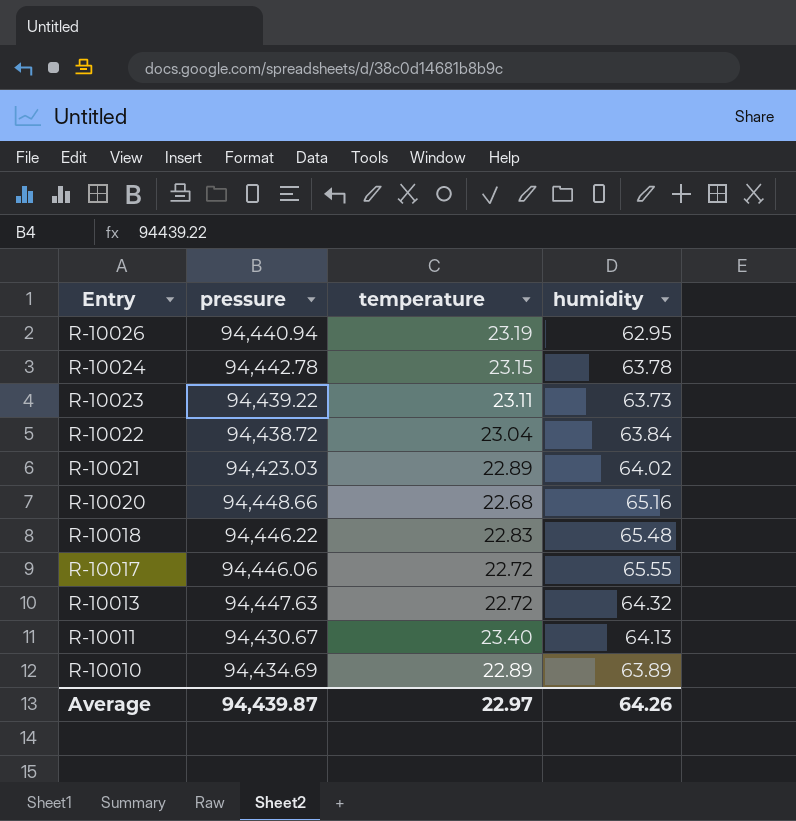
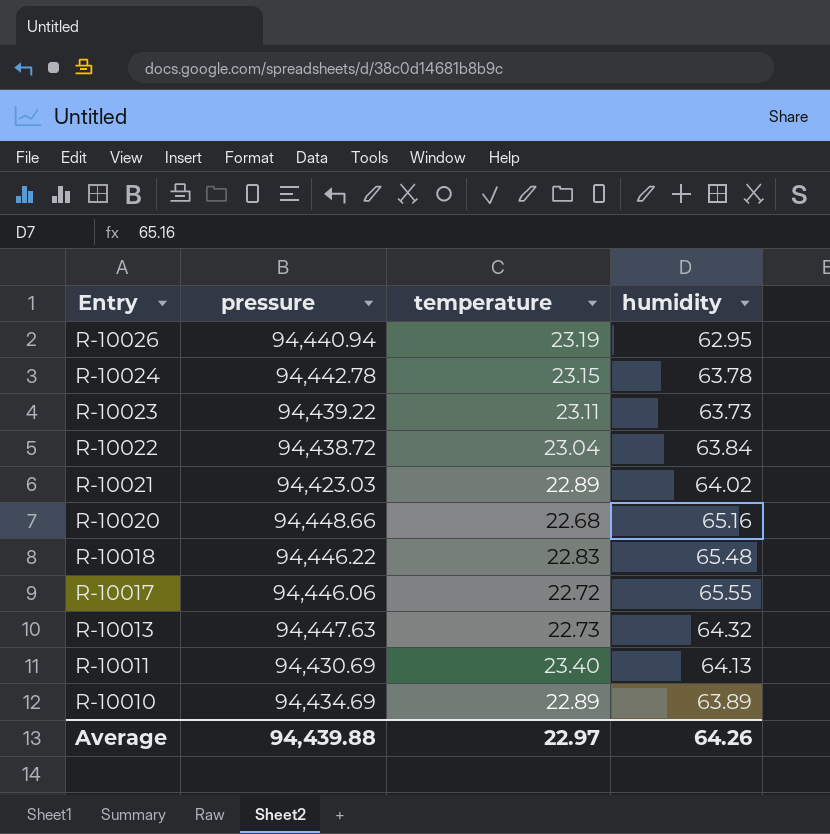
R-10013 | temperature: 22.72 -> 22.73
R-10011 | pressure: 94,430.67 -> 94,430.69
Average | pressure: 94,439.87 -> 94,439.88

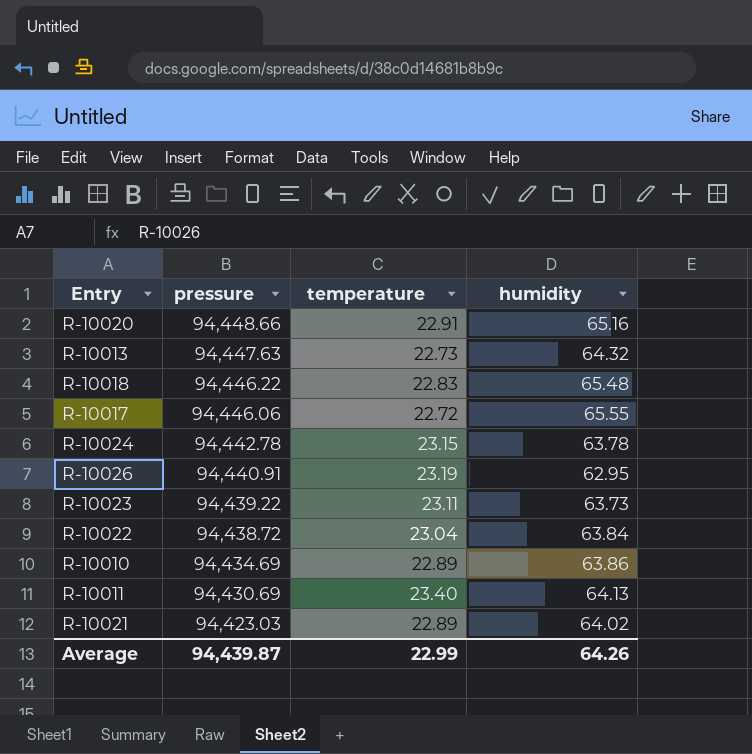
row order: Entry descending -> pressure descending
R-10020 | temperature: 22.68 -> 22.91
R-10026 | pressure: 94,440.94 -> 94,440.91
R-10010 | humidity: 63.89 -> 63.86
Average | pressure: 94,439.88 -> 94,439.87
Average | temperature: 22.97 -> 22.99

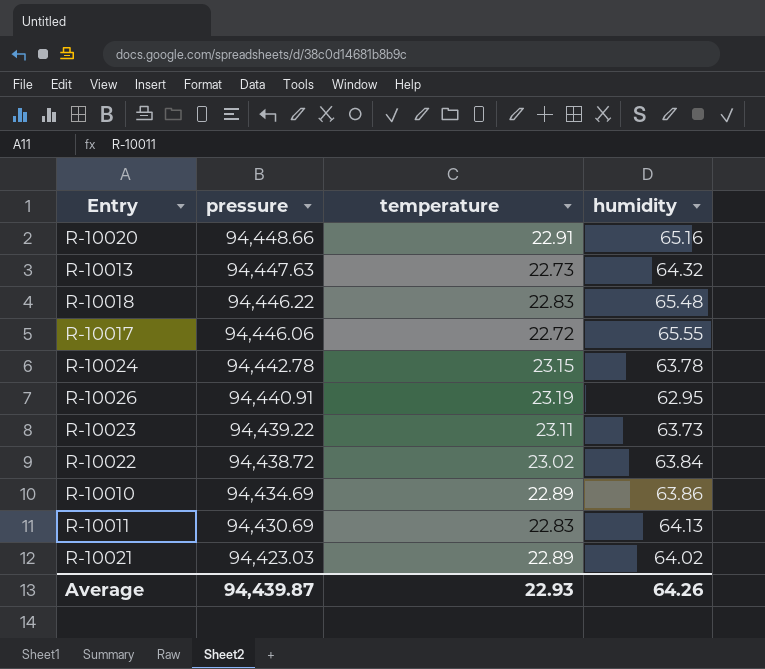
R-10022 | temperature: 23.04 -> 23.02
R-10011 | temperature: 23.40 -> 22.83
Average | temperature: 22.99 -> 22.93

